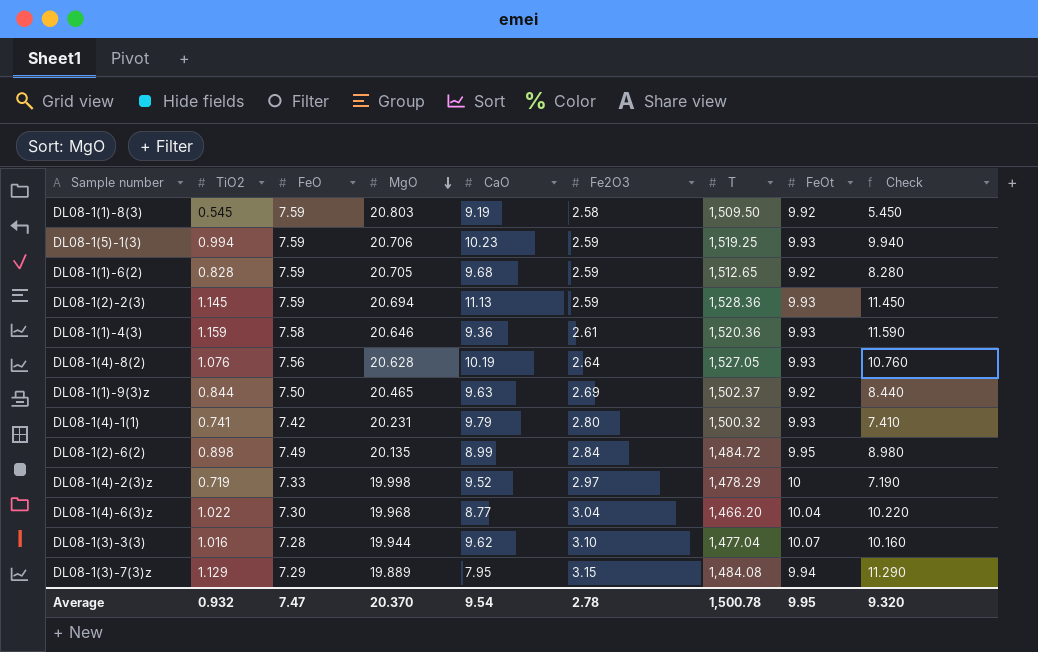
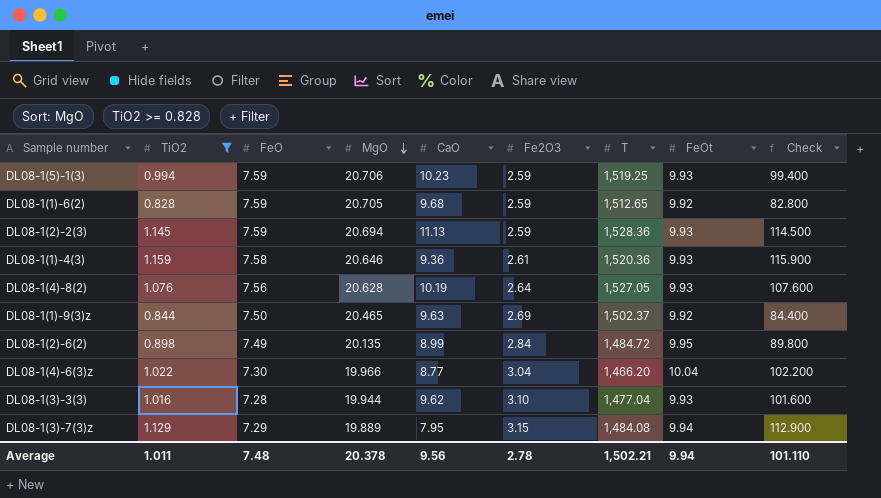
filter: none -> TiO2 >= 0.828
column Check | formula: [TiO2] * 10 -> [TiO2] * 100
DL08-1(4)-6(3)z | MgO: 19.968 -> 19.966
DL08-1(3)-3(3) | FeOt: 10.07 -> 9.93
Average | TiO2: 0.932 -> 1.011
Average | FeO: 7.47 -> 7.48
Average | MgO: 20.370 -> 20.378
Average | CaO: 9.54 -> 9.56
Average | T: 1,500.78 -> 1,502.21
Average | FeOt: 9.95 -> 9.94
Average | Check: 9.320 -> 101.110

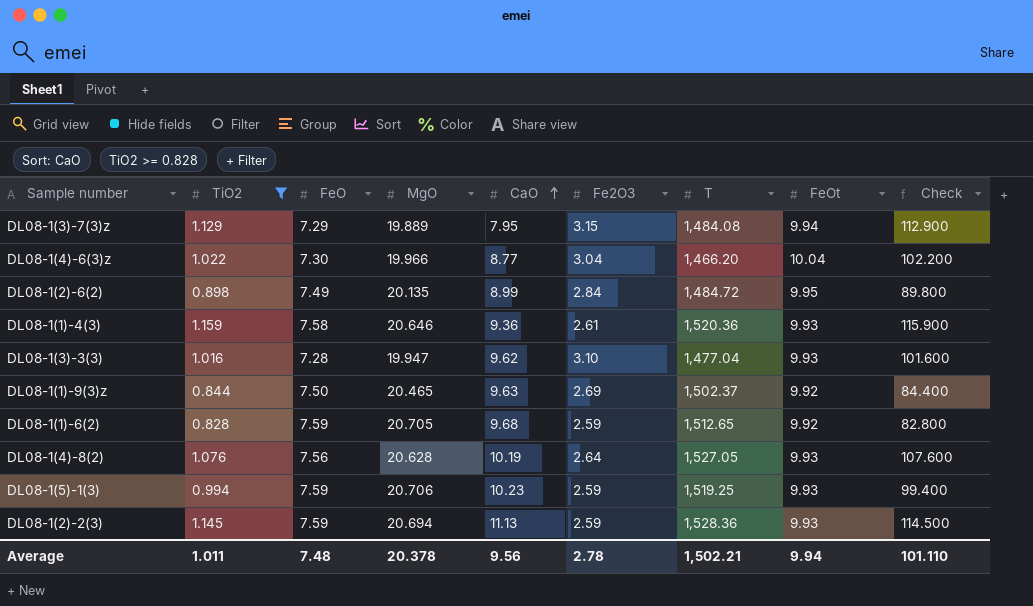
row order: MgO descending -> CaO ascending
DL08-1(3)-3(3) | MgO: 19.944 -> 19.947

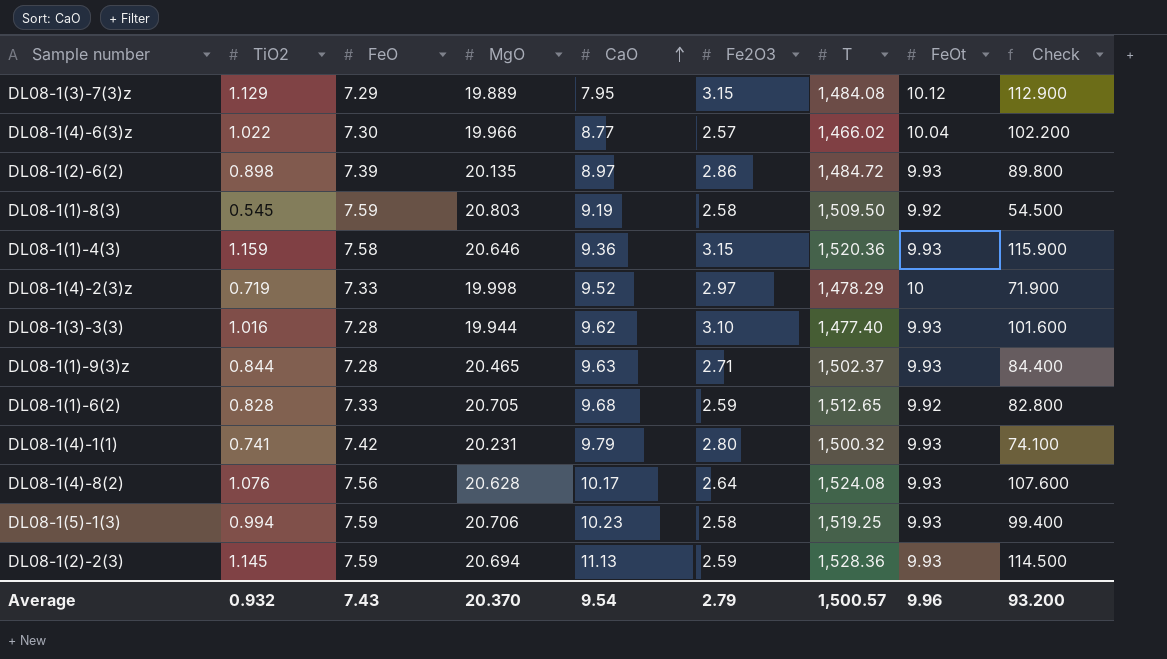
filter: TiO2 >= 0.828 -> none
DL08-1(3)-7(3)z | FeOt: 9.94 -> 10.12
DL08-1(4)-6(3)z | Fe2O3: 3.04 -> 2.57
DL08-1(4)-6(3)z | T: 1,466.20 -> 1,466.02
DL08-1(2)-6(2) | FeO: 7.49 -> 7.39
DL08-1(2)-6(2) | CaO: 8.99 -> 8.97
DL08-1(2)-6(2) | Fe2O3: 2.84 -> 2.86
DL08-1(2)-6(2) | FeOt: 9.95 -> 9.93
DL08-1(1)-4(3) | Fe2O3: 2.61 -> 3.15
DL08-1(3)-3(3) | MgO: 19.947 -> 19.944
DL08-1(3)-3(3) | T: 1,477.04 -> 1,477.40
DL08-1(1)-9(3)z | FeO: 7.50 -> 7.28
DL08-1(1)-9(3)z | Fe2O3: 2.69 -> 2.71
DL08-1(1)-9(3)z | FeOt: 9.92 -> 9.93
DL08-1(1)-6(2) | FeO: 7.59 -> 7.33
DL08-1(4)-8(2) | CaO: 10.19 -> 10.17
DL08-1(4)-8(2) | T: 1,527.05 -> 1,524.08
DL08-1(5)-1(3) | Fe2O3: 2.59 -> 2.58
Average | TiO2: 1.011 -> 0.932
Average | FeO: 7.48 -> 7.43
Average | MgO: 20.378 -> 20.370
Average | CaO: 9.56 -> 9.54
Average | Fe2O3: 2.78 -> 2.79
Average | T: 1,502.21 -> 1,500.57
Average | FeOt: 9.94 -> 9.96
Average | Check: 101.110 -> 93.200

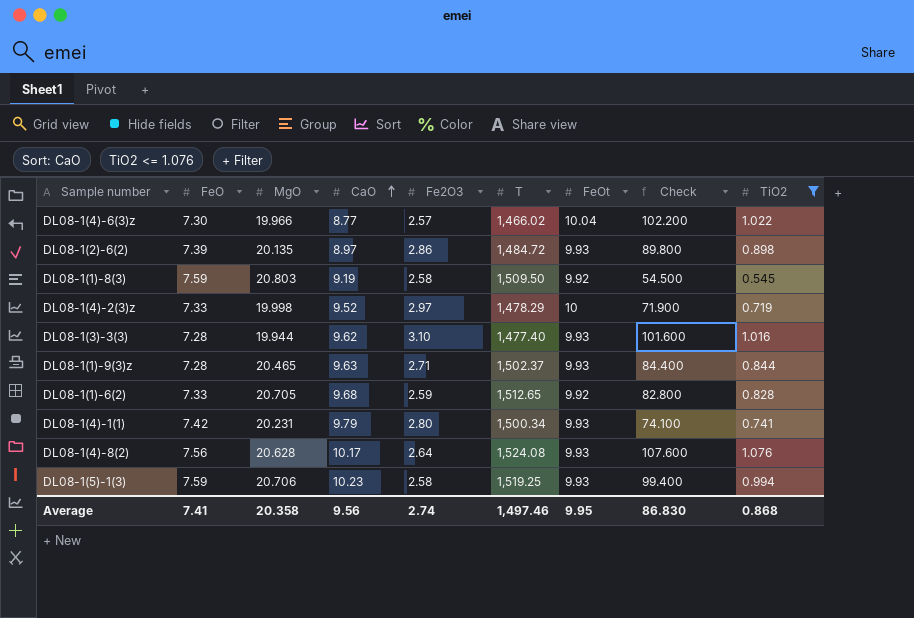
filter: none -> TiO2 <= 1.076
column TiO2 | position: 2 -> 9
DL08-1(4)-1(1) | T: 1,500.32 -> 1,500.34
Average | FeO: 7.43 -> 7.41
Average | MgO: 20.370 -> 20.358
Average | CaO: 9.54 -> 9.56
Average | Fe2O3: 2.79 -> 2.74
Average | T: 1,500.57 -> 1,497.46
Average | FeOt: 9.96 -> 9.95
Average | Check: 93.200 -> 86.830
Average | TiO2: 0.932 -> 0.868

